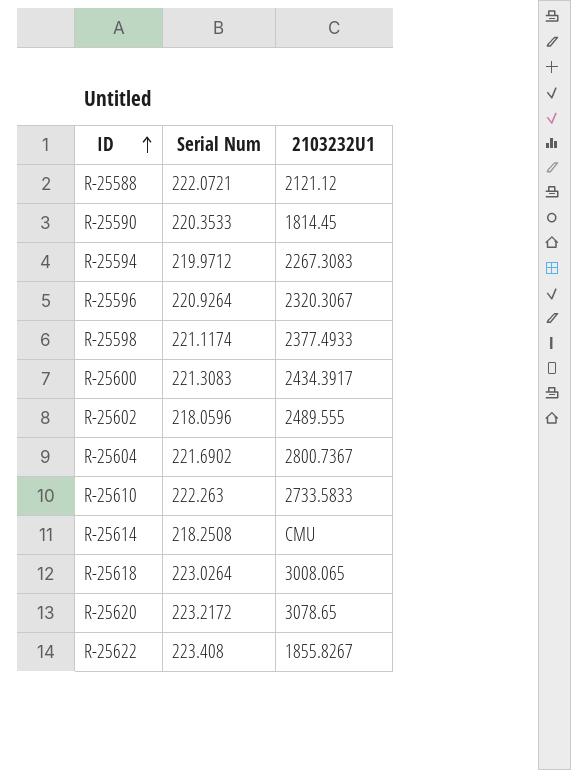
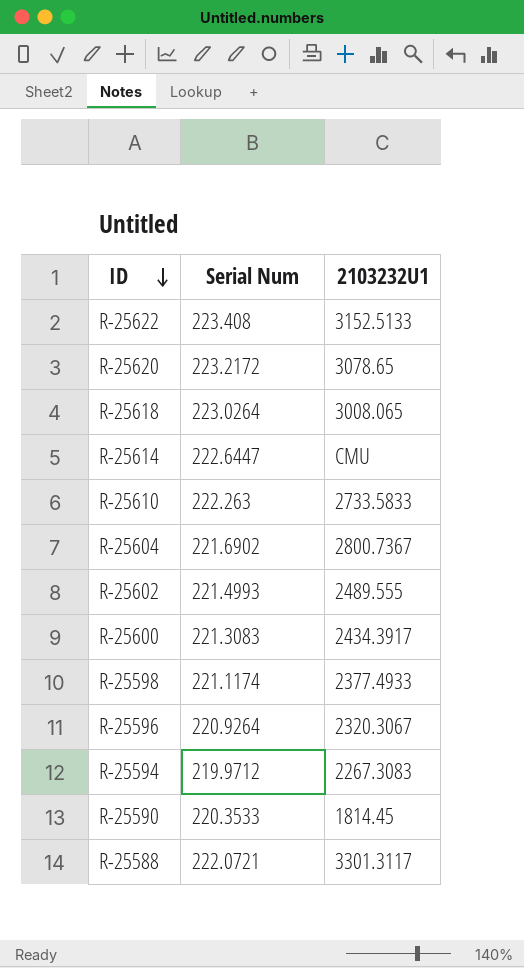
row order: ID ascending -> ID descending
R-25622 | 2103232U1: 1855.8267 -> 3152.5133
R-25614 | Serial Num: 218.2508 -> 222.6447
R-25602 | Serial Num: 218.0596 -> 221.4993
R-25588 | 2103232U1: 2121.12 -> 3301.3117

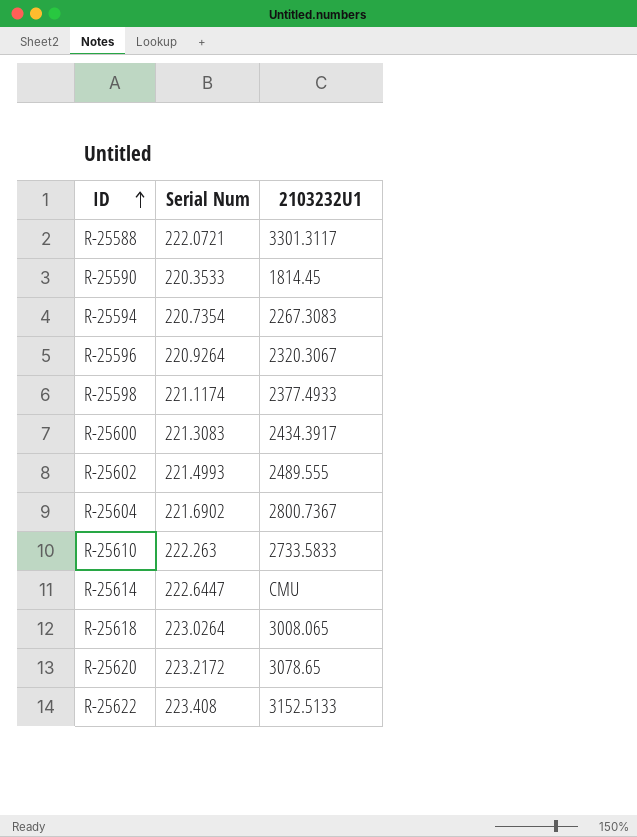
row order: ID descending -> ID ascending
R-25594 | Serial Num: 219.9712 -> 220.7354

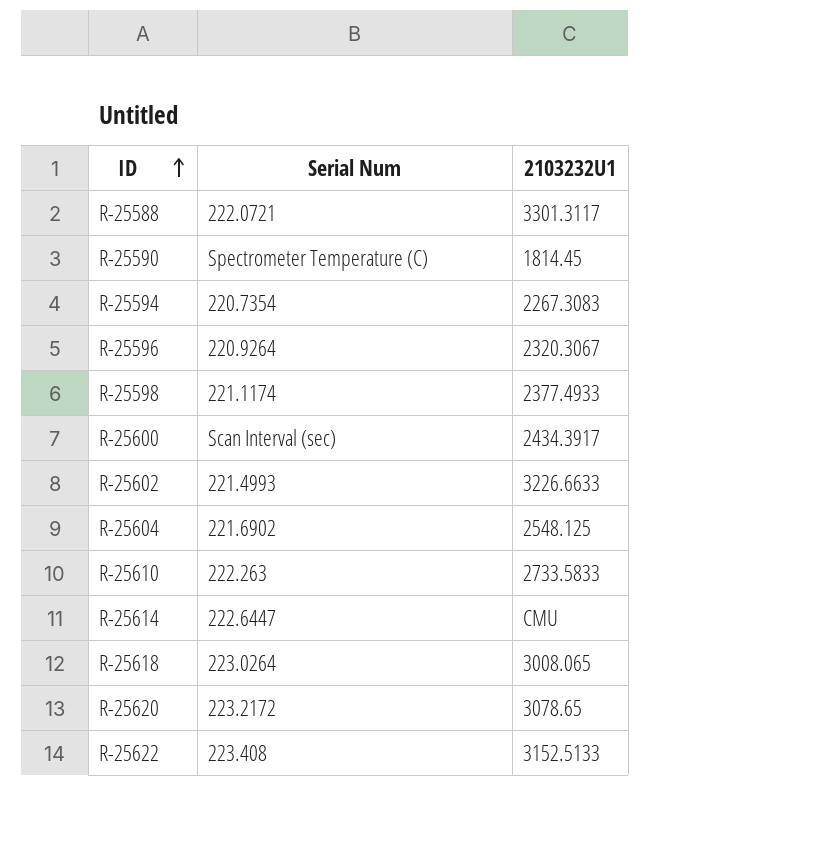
R-25590 | Serial Num: 220.3533 -> Spectrometer Temperature (C)
R-25600 | Serial Num: 221.3083 -> Scan Interval (sec)
R-25602 | 2103232U1: 2489.555 -> 3226.6633
R-25604 | 2103232U1: 2800.7367 -> 2548.125

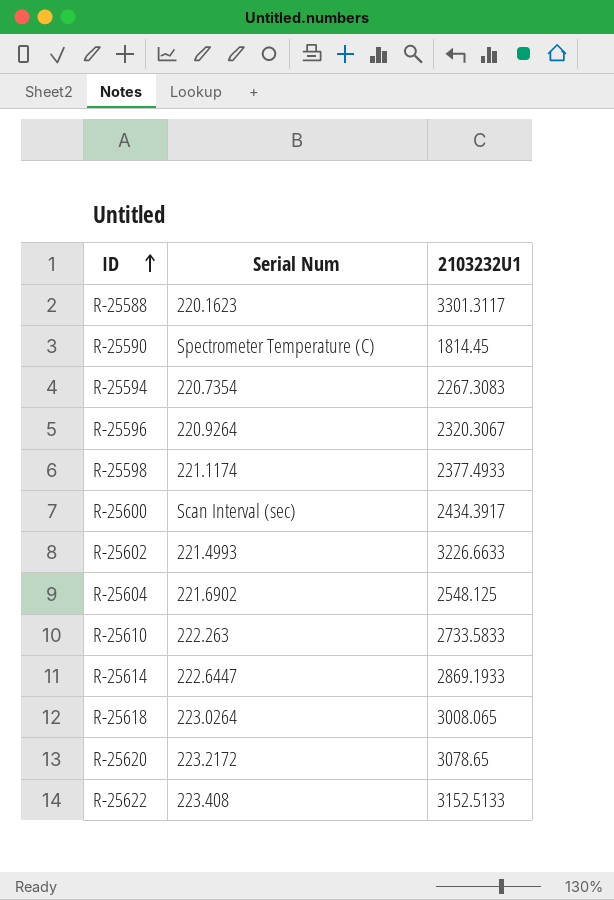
R-25588 | Serial Num: 222.0721 -> 220.1623
R-25614 | 2103232U1: CMU -> 2869.1933

